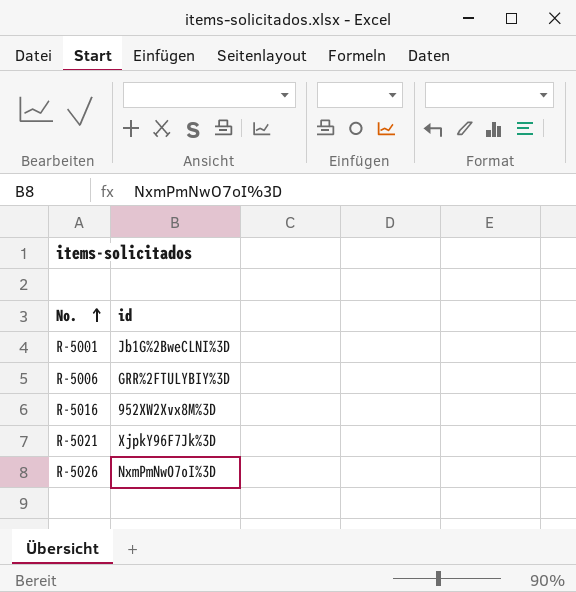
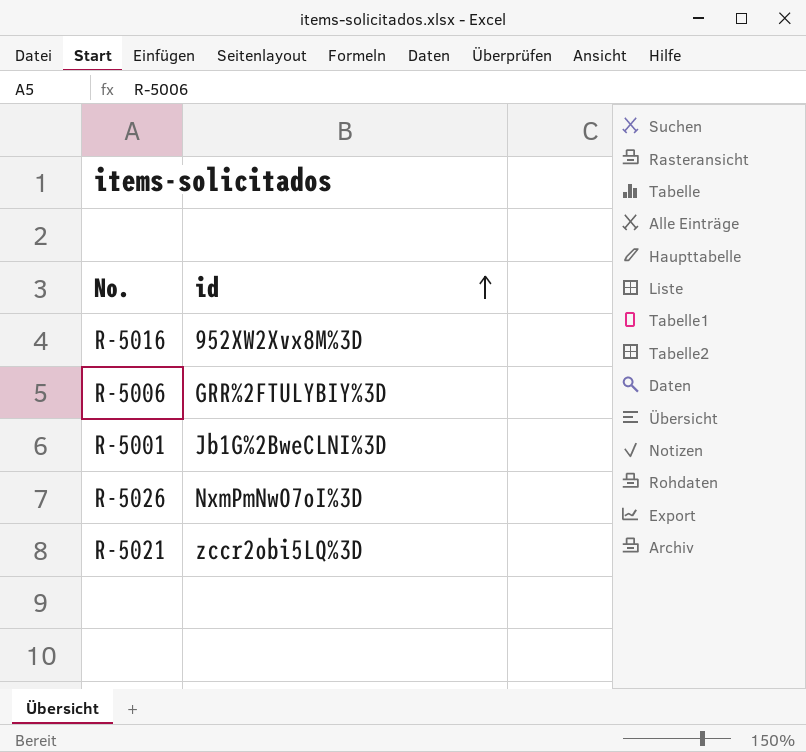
row order: No. ascending -> id ascending
R-5021 | id: XjpkY96F7Jk%3D -> zccr2obi5LQ%3D

